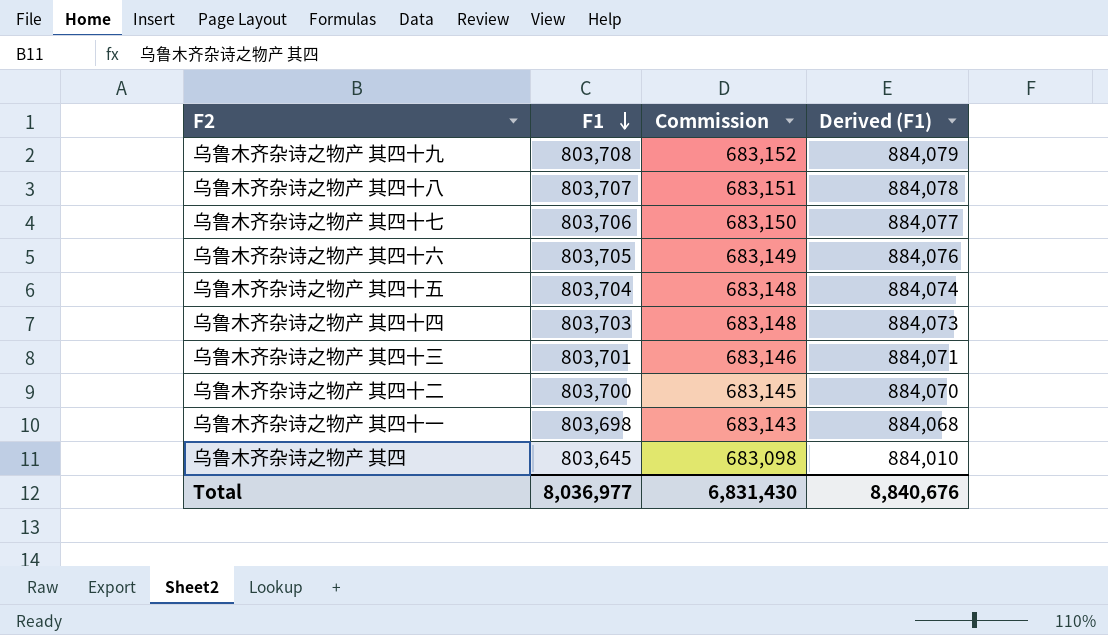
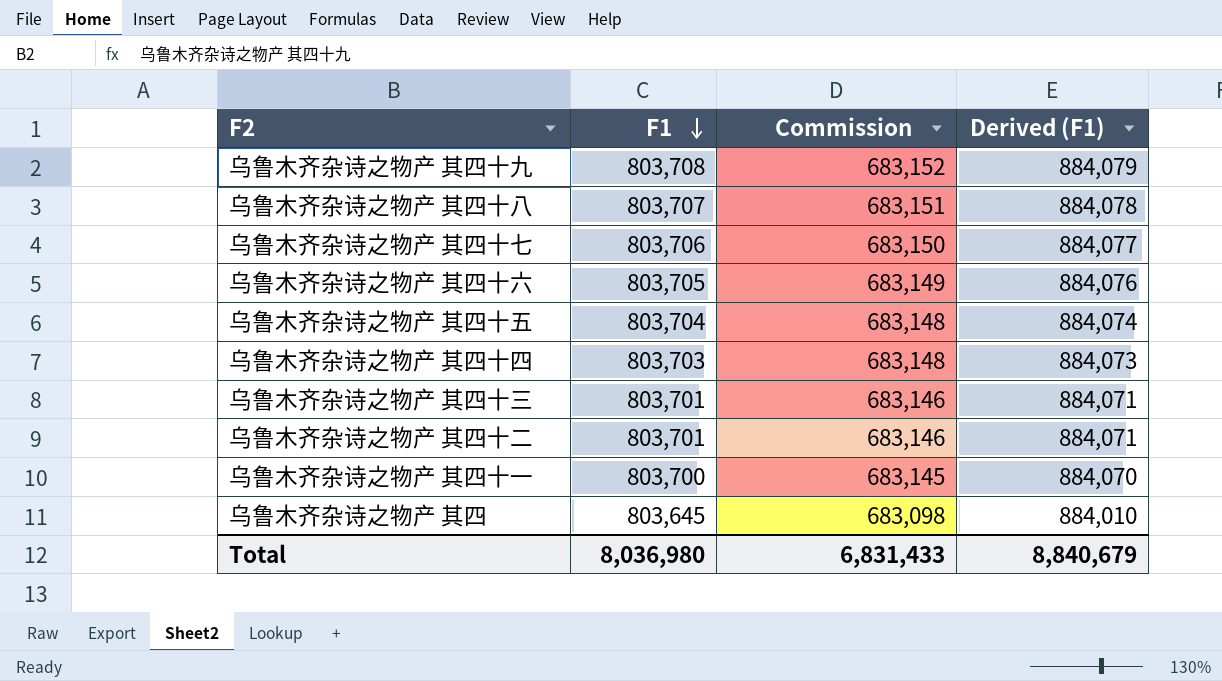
乌鲁木齐杂诗之物产 其四十二 | F1: 803,700 -> 803,701
乌鲁木齐杂诗之物产 其四十二 | Commission: 683,145 -> 683,146
乌鲁木齐杂诗之物产 其四十二 | Derived (F1): 884,070 -> 884,071
乌鲁木齐杂诗之物产 其四十一 | F1: 803,698 -> 803,700
乌鲁木齐杂诗之物产 其四十一 | Commission: 683,143 -> 683,145
乌鲁木齐杂诗之物产 其四十一 | Derived (F1): 884,068 -> 884,070
Total | F1: 8,036,977 -> 8,036,980
Total | Commission: 6,831,430 -> 6,831,433
Total | Derived (F1): 8,840,676 -> 8,840,679

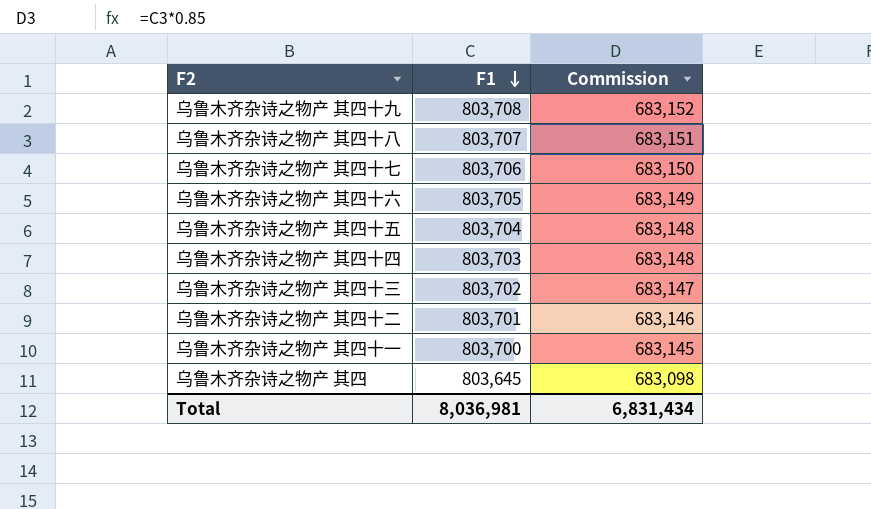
column Derived (F1) | formula: [F1] * 1.1 -> none
乌鲁木齐杂诗之物产 其四十三 | F1: 803,701 -> 803,702
乌鲁木齐杂诗之物产 其四十三 | Commission: 683,146 -> 683,147
Total | F1: 8,036,980 -> 8,036,981
Total | Commission: 6,831,433 -> 6,831,434

